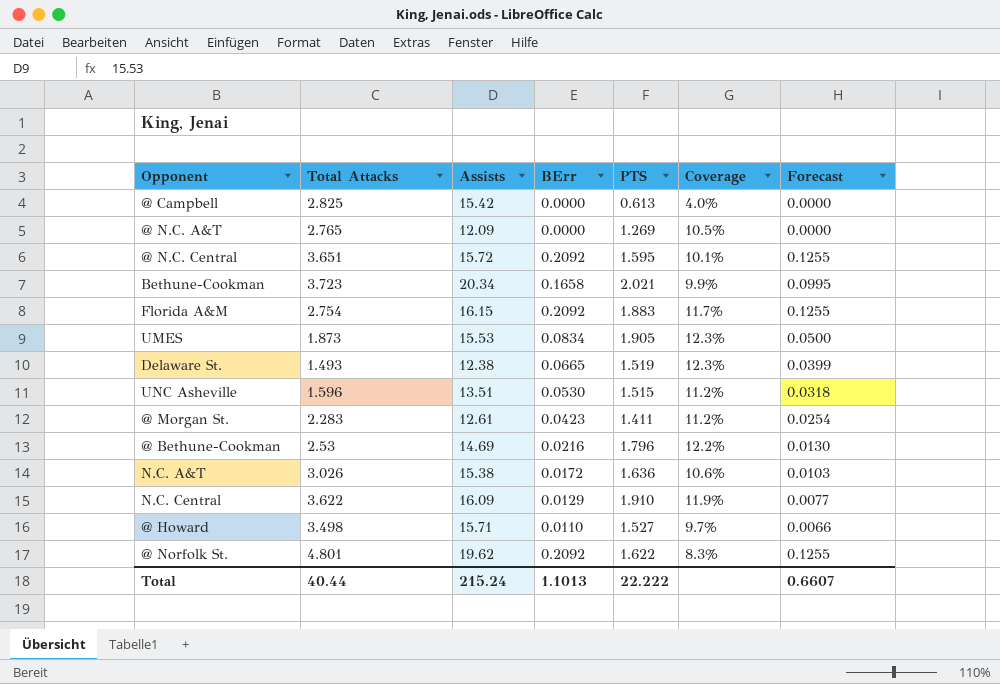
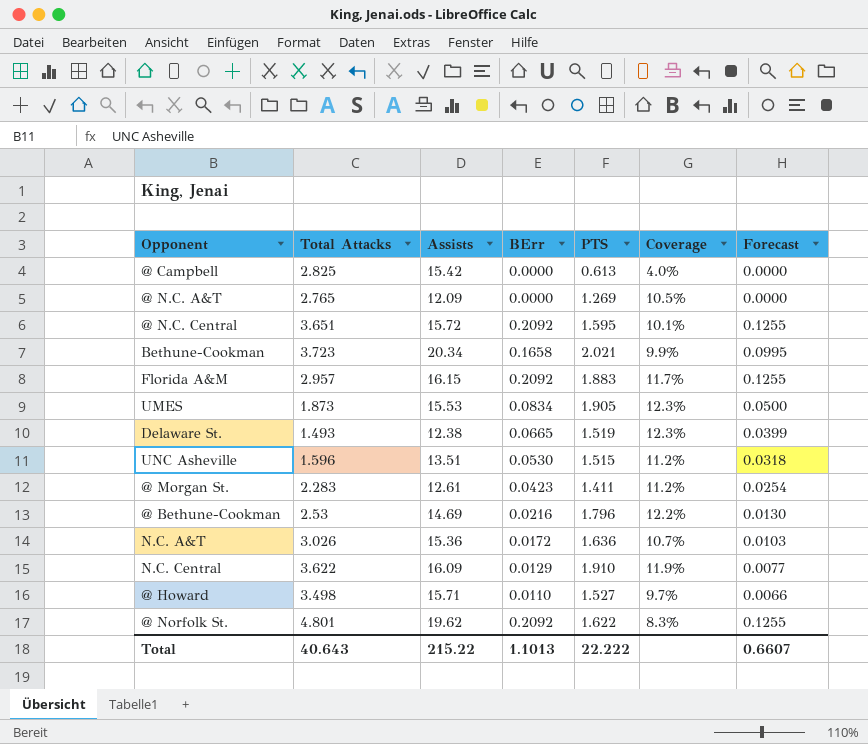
Florida A&M | Total Attacks: 2.754 -> 2.957
N.C. A&T | Assists: 15.38 -> 15.36
N.C. A&T | Coverage: 10.6% -> 10.7%
Total | Total Attacks: 40.44 -> 40.643
Total | Assists: 215.24 -> 215.22

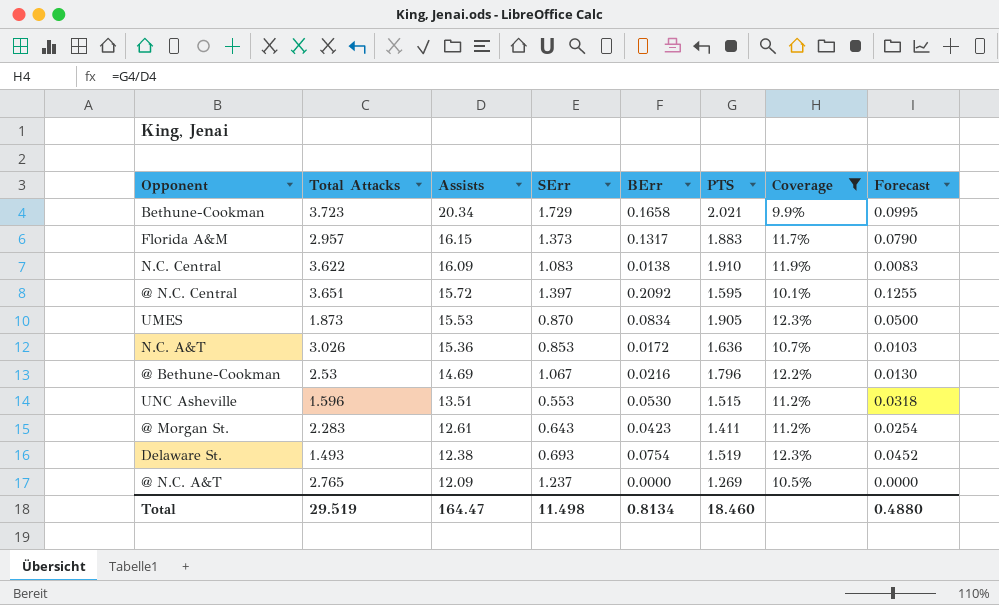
filter: none -> Coverage >= 9.9%
row order: none -> Assists descending
column SErr | position: none -> 4
Florida A&M | BErr: 0.2092 -> 0.1317
Florida A&M | Forecast: 0.1255 -> 0.0790
N.C. Central | BErr: 0.0129 -> 0.0138
N.C. Central | Forecast: 0.0077 -> 0.0083
Delaware St. | BErr: 0.0665 -> 0.0754
Delaware St. | Forecast: 0.0399 -> 0.0452
Total | Total Attacks: 40.643 -> 29.519
Total | Assists: 215.22 -> 164.47
Total | BErr: 1.1013 -> 0.8134
Total | PTS: 22.222 -> 18.460
Total | Forecast: 0.6607 -> 0.4880

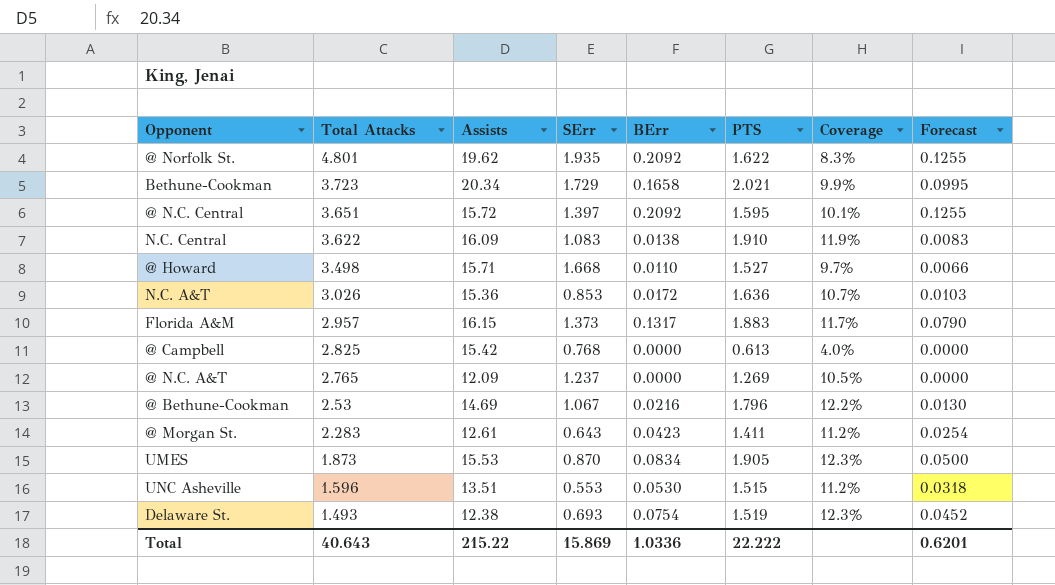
filter: Coverage >= 9.9% -> none
row order: Assists descending -> Total Attacks descending
Total | Total Attacks: 29.519 -> 40.643
Total | Assists: 164.47 -> 215.22
Total | SErr: 11.498 -> 15.869
Total | BErr: 0.8134 -> 1.0336
Total | PTS: 18.460 -> 22.222
Total | Forecast: 0.4880 -> 0.6201

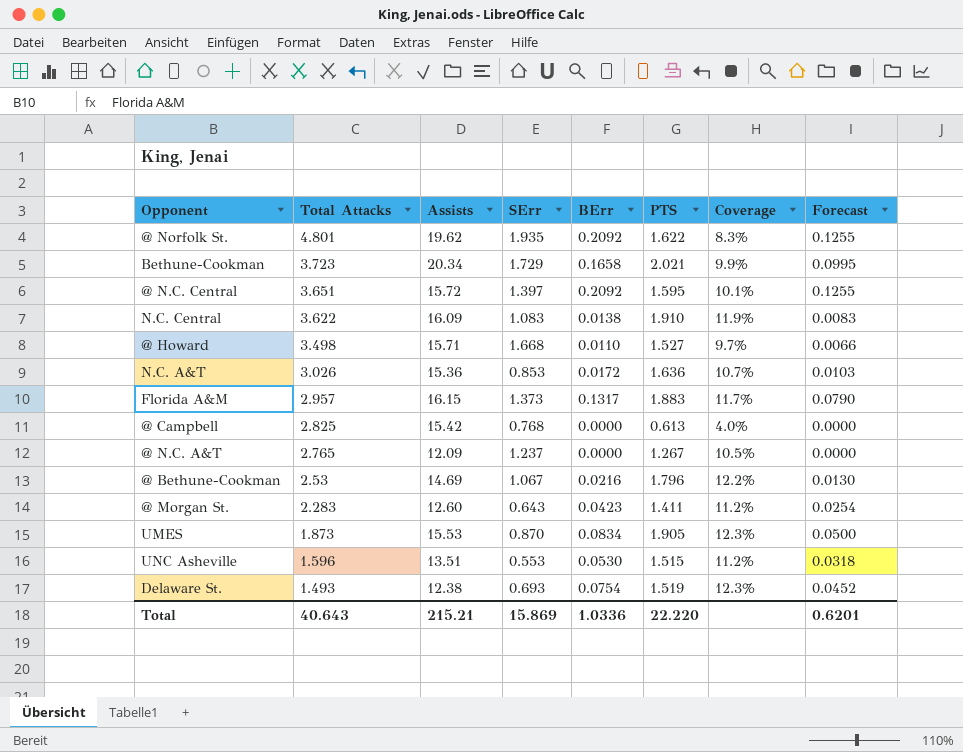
@ N.C. A&T | PTS: 1.269 -> 1.267
@ Morgan St. | Assists: 12.61 -> 12.60
Total | Assists: 215.22 -> 215.21
Total | PTS: 22.222 -> 22.220

